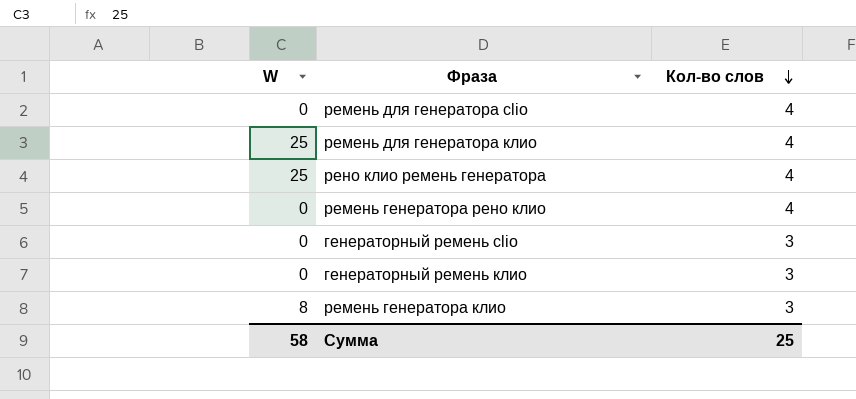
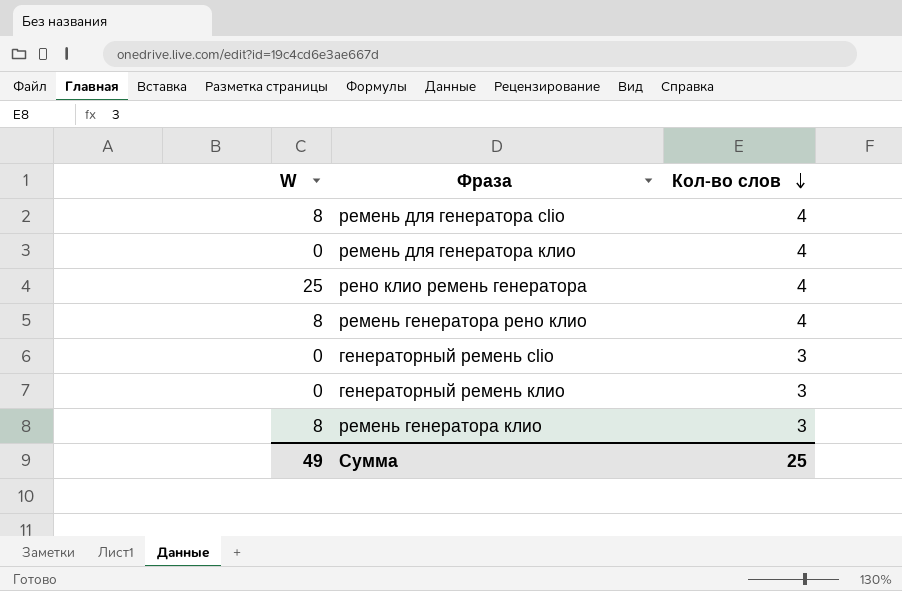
ремень для генератора clio | W: 0 -> 8
ремень для генератора клио | W: 25 -> 0
ремень генератора рено клио | W: 0 -> 8
Сумма | W: 58 -> 49

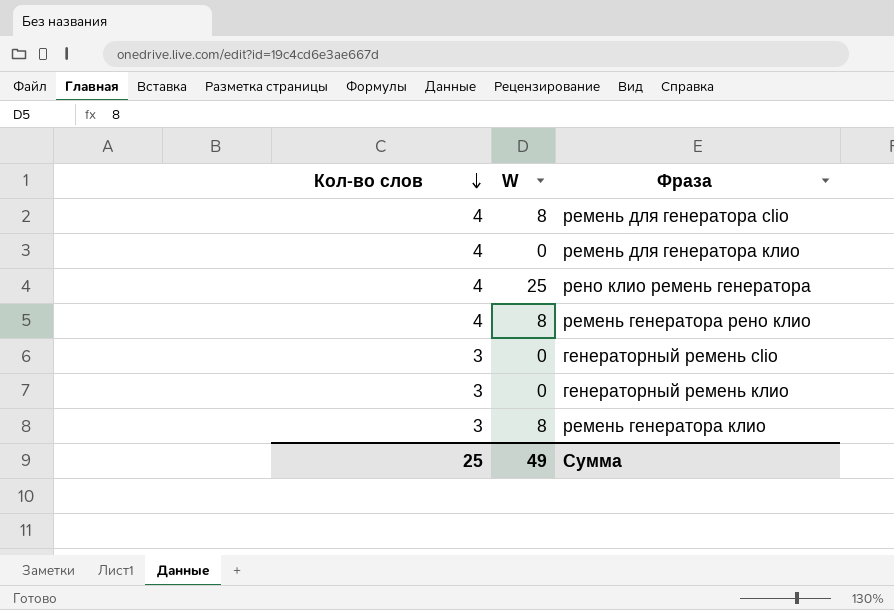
column Кол-во слов | position: 3 -> 1

